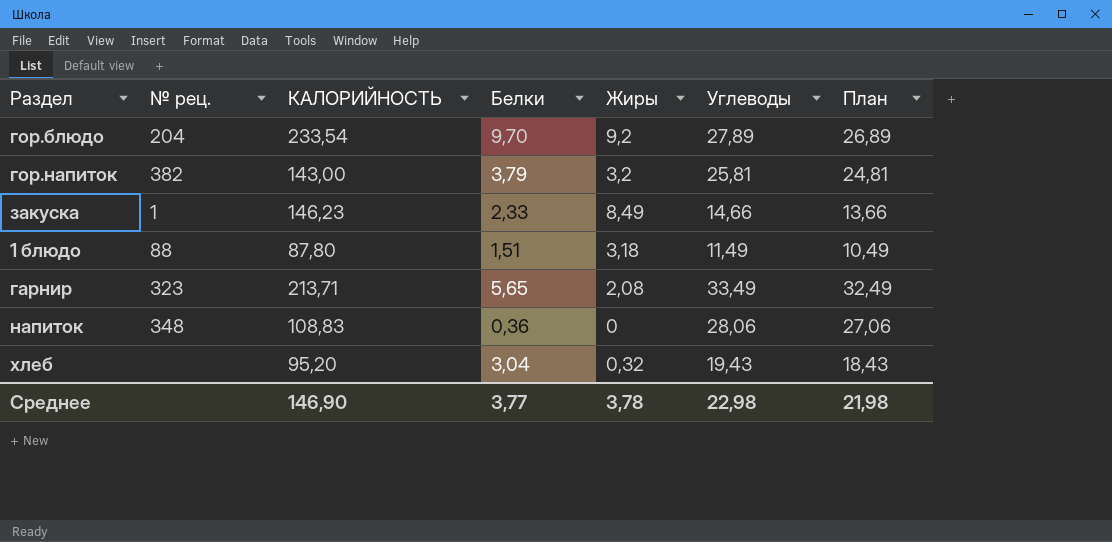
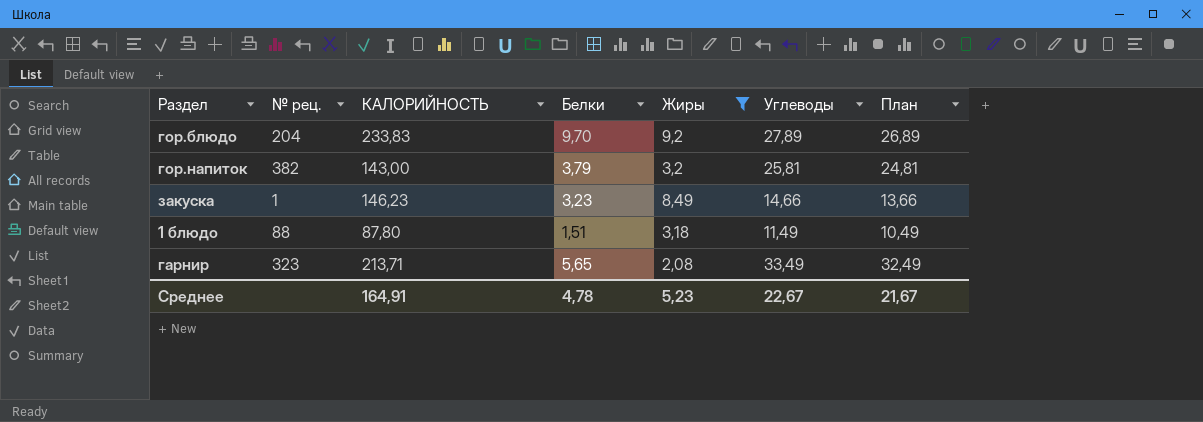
filter: none -> Жиры >= 2,08
гор.блюдо | КАЛОРИЙНОСТЬ: 233,54 -> 233,83
закуска | Белки: 2,33 -> 3,23
Среднее | КАЛОРИЙНОСТЬ: 146,90 -> 164,91
Среднее | Белки: 3,77 -> 4,78
Среднее | Жиры: 3,78 -> 5,23
Среднее | Углеводы: 22,98 -> 22,67
Среднее | План: 21,98 -> 21,67

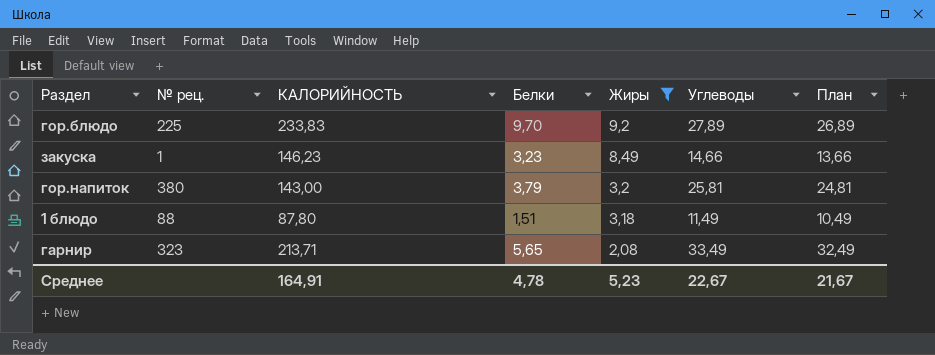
row order: none -> Жиры descending
гор.блюдо | № рец.: 204 -> 225
гор.напиток | № рец.: 382 -> 380

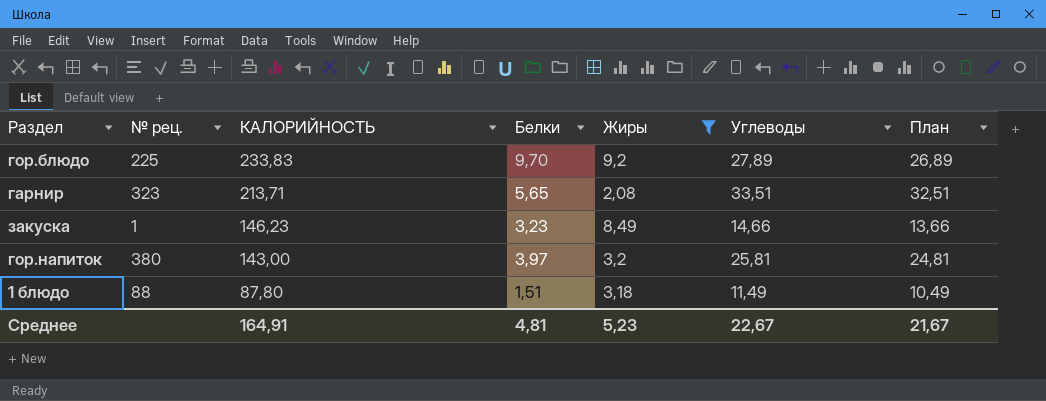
row order: Жиры descending -> КАЛОРИЙНОСТЬ descending
гарнир | Углеводы: 33,49 -> 33,51
гарнир | План: 32,49 -> 32,51
гор.напиток | Белки: 3,79 -> 3,97
Среднее | Белки: 4,78 -> 4,81

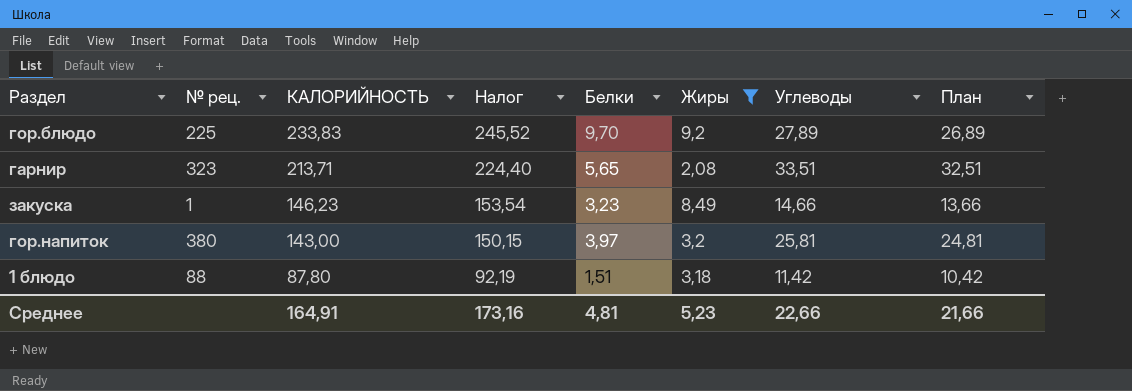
column Налог | formula: none -> [КАЛОРИЙНОСТЬ] * 1,05
1 блюдо | Углеводы: 11,49 -> 11,42
1 блюдо | План: 10,49 -> 10,42
Среднее | Углеводы: 22,67 -> 22,66
Среднее | План: 21,67 -> 21,66

